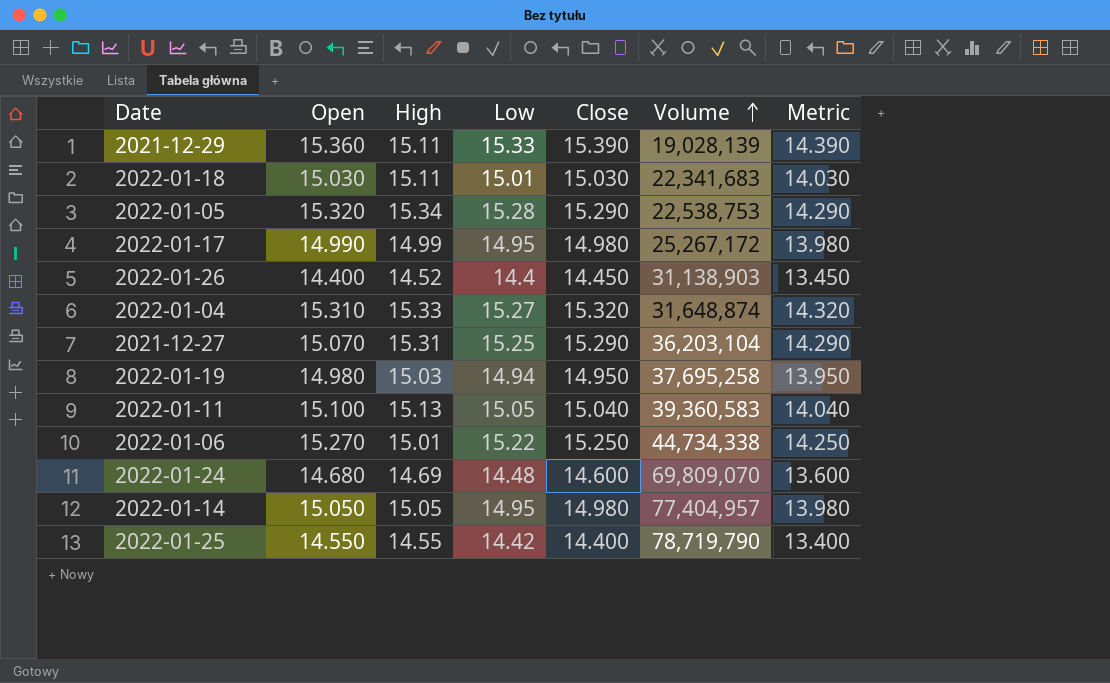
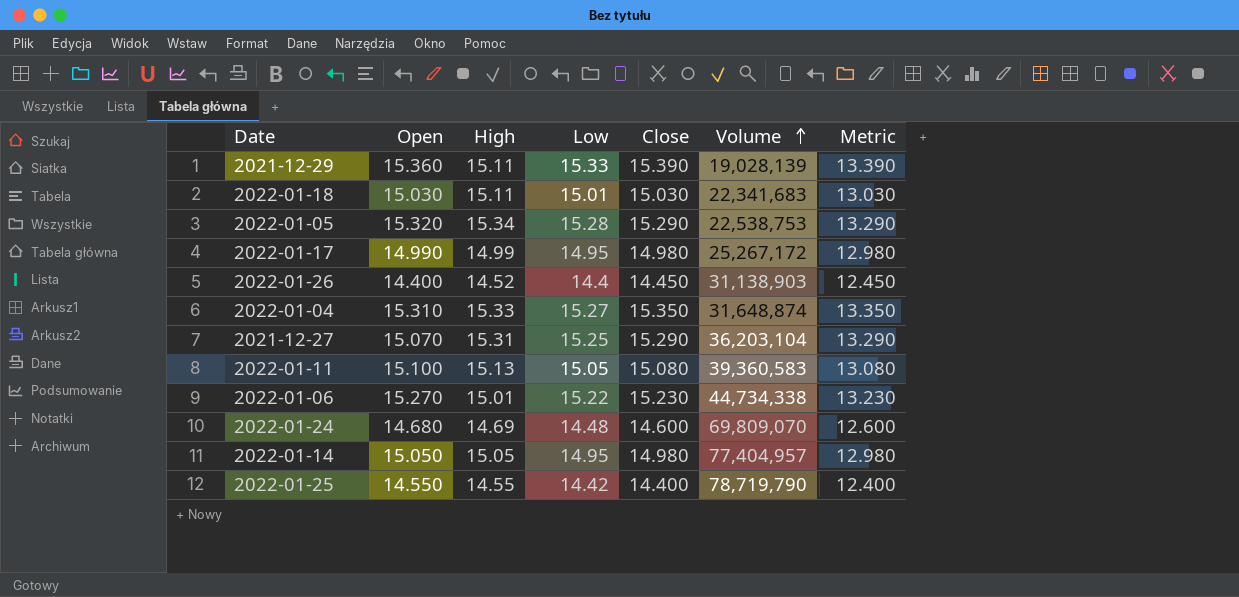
column Metric | formula: [Close] - 1 -> [Close] - 2
row 2022-01-19: 14.980 | 15.03 | 14.94 | 14.950 | 37,695,258 | 13.950 -> none
2022-01-04 | Close: 15.320 -> 15.350
2022-01-11 | Close: 15.040 -> 15.080
2022-01-06 | Close: 15.250 -> 15.230

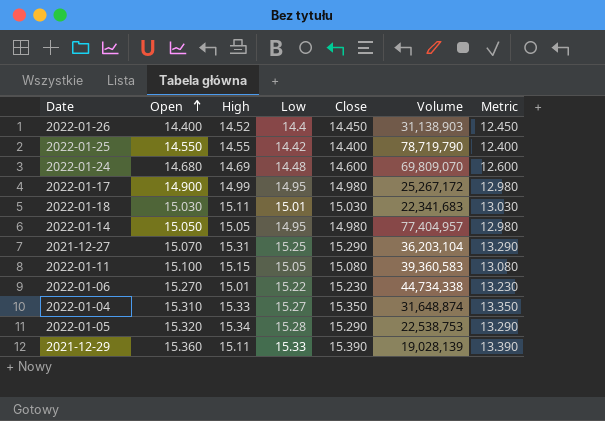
row order: Volume ascending -> Open ascending
2022-01-17 | Open: 14.990 -> 14.900
2022-01-11 | High: 15.13 -> 15.15

